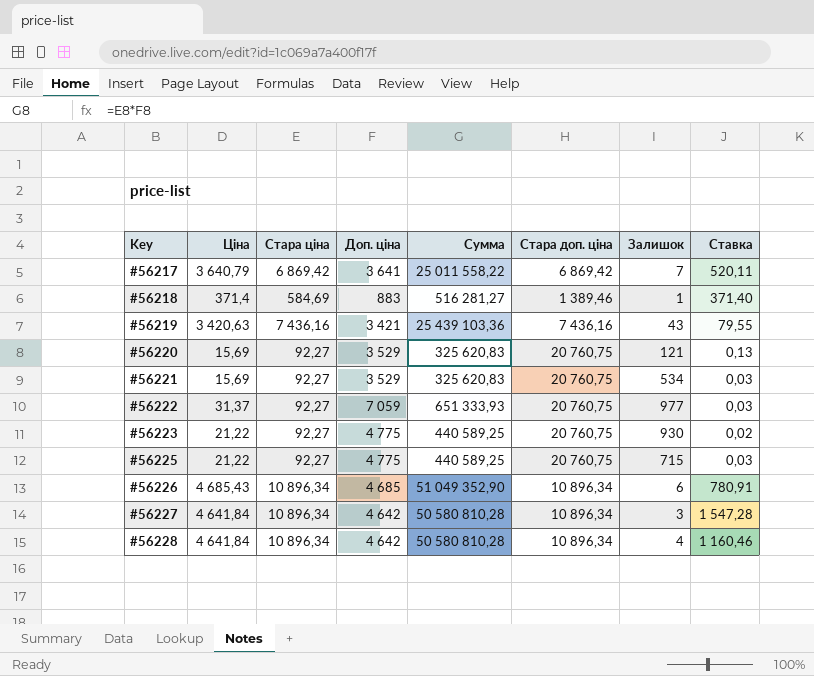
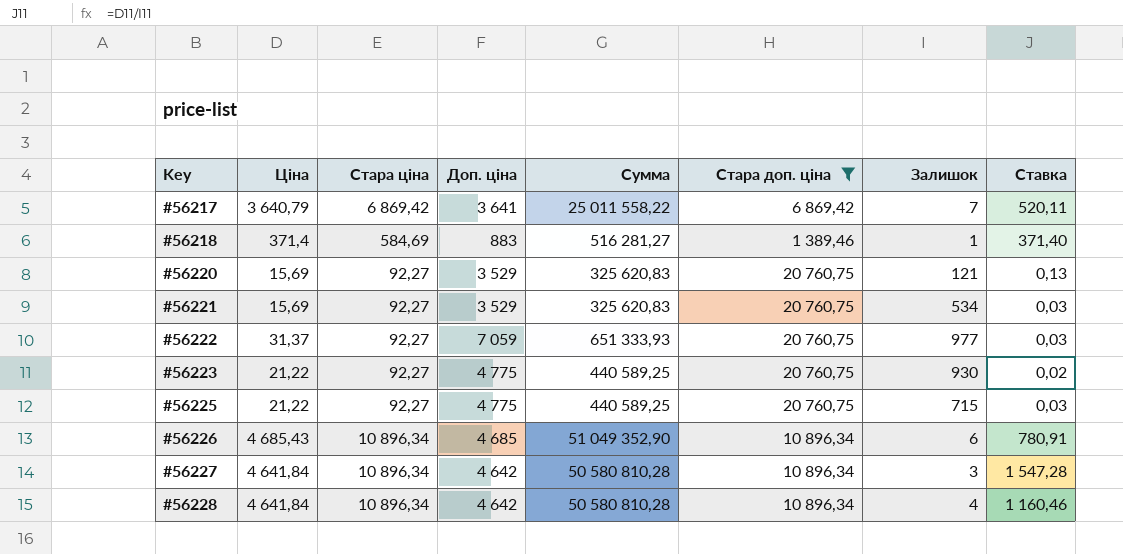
filter: none -> Стара доп. ціна != 7 436,16

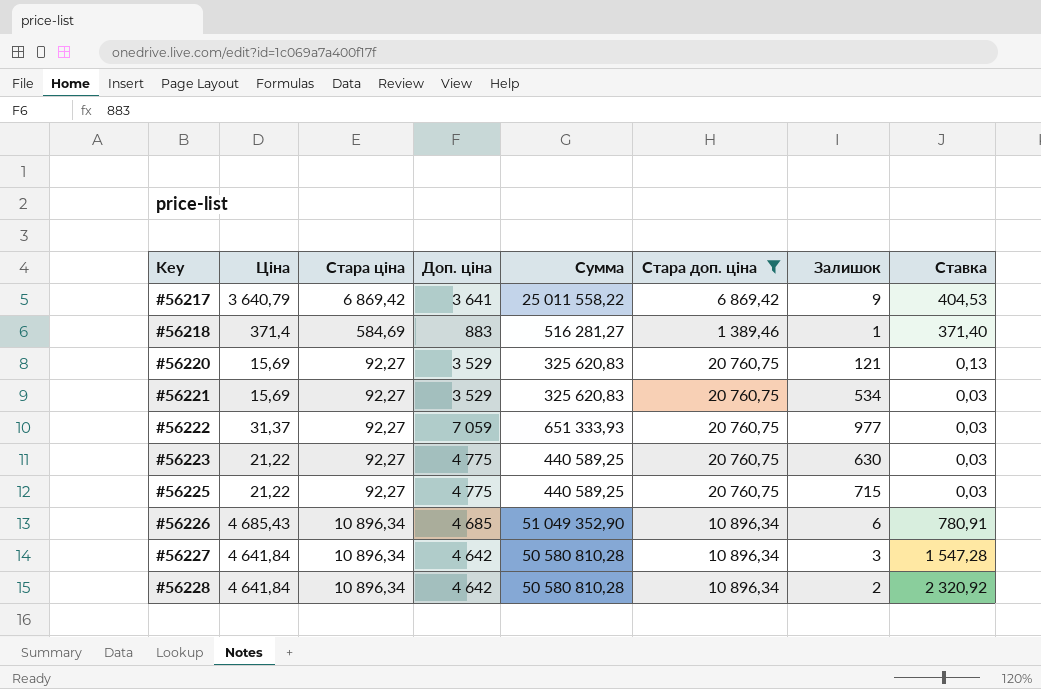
#56217 | Залишок: 7 -> 9
#56217 | Ставка: 520,11 -> 404,53
#56223 | Залишок: 930 -> 630
#56223 | Ставка: 0,02 -> 0,03
#56228 | Залишок: 4 -> 2
#56228 | Ставка: 1 160,46 -> 2 320,92

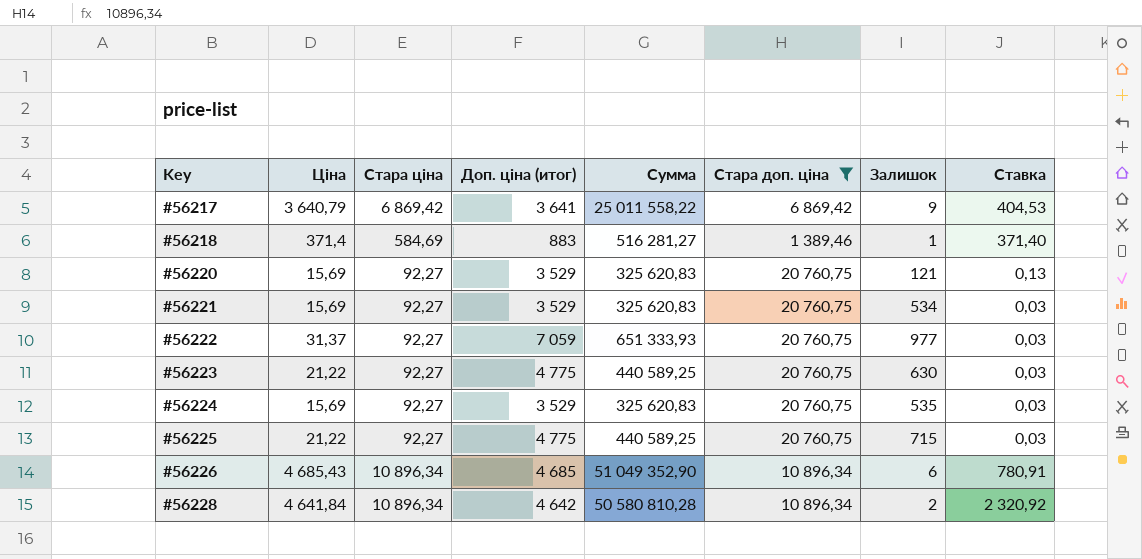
column name: Доп. ціна -> Доп. ціна (итог)
row #56227: 4 641,84 | 10 896,34 | 4 642 | 50 580 810,28 | 10 896,34 | 3 | 1 547,28 -> none
row #56224: none -> 15,69 | 92,27 | 3 529 | 325 620,83 | 20 760,75 | 535 | 0,03

